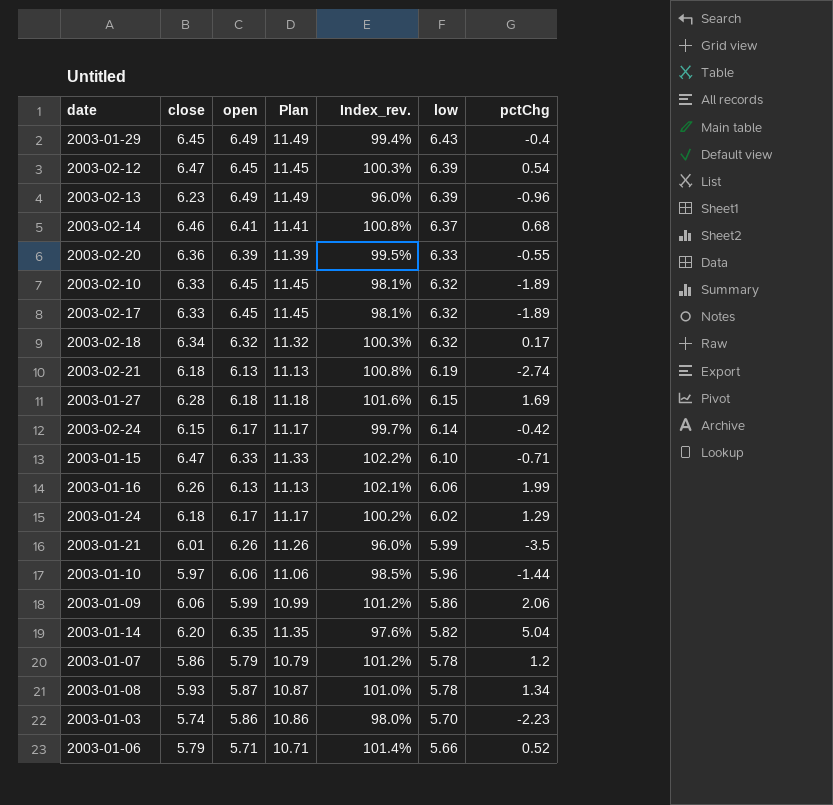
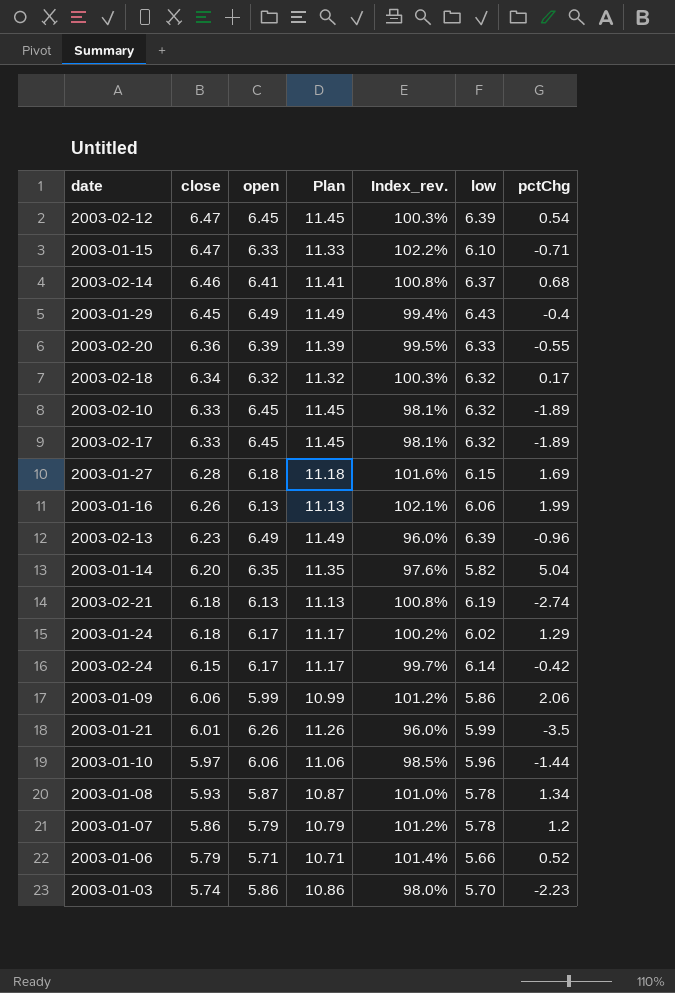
row order: low descending -> close descending

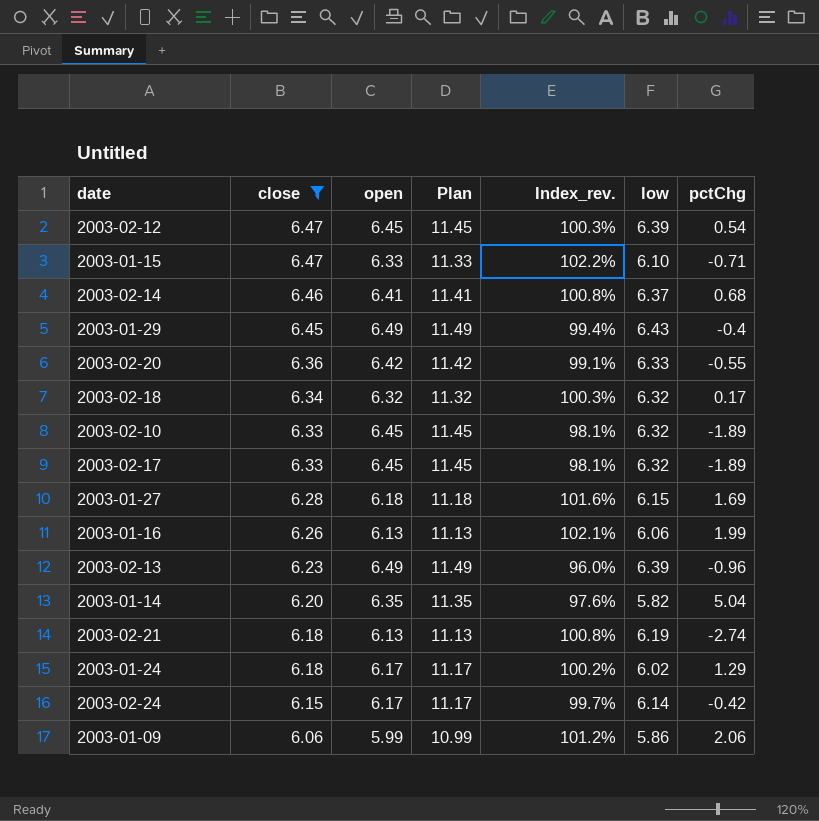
filter: none -> close >= 6.06
2003-02-20 | open: 6.39 -> 6.42
2003-02-20 | Plan: 11.39 -> 11.42
2003-02-20 | Index_rev.: 99.5% -> 99.1%

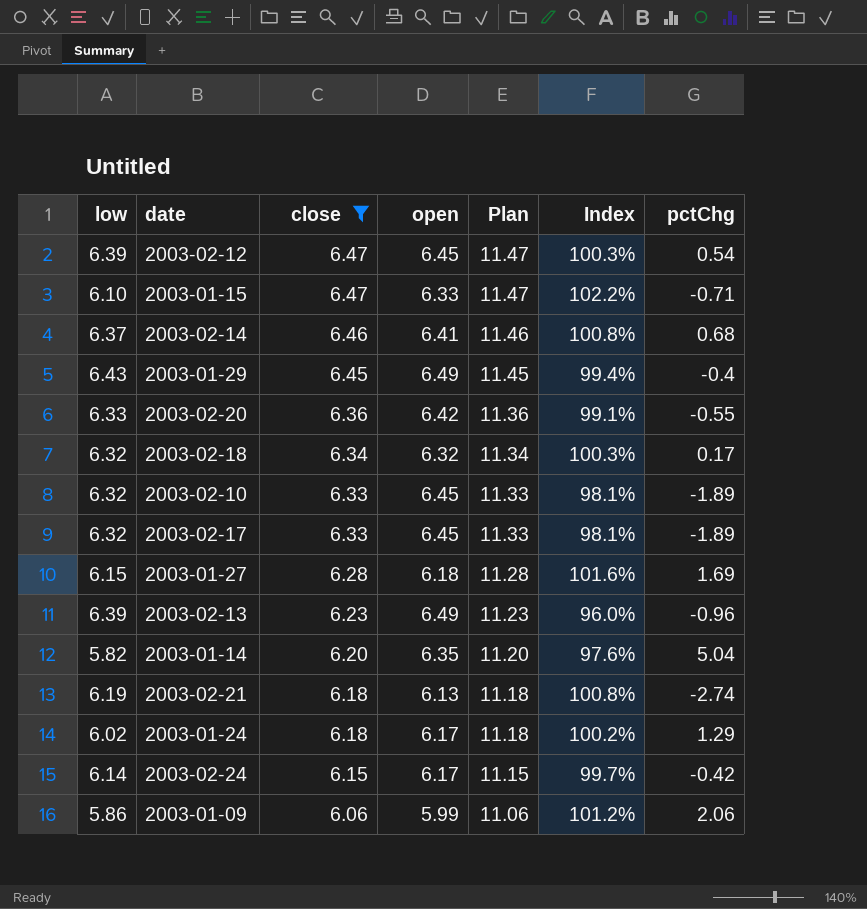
column low | position: 6 -> 1
column Plan | formula: [open] + 5 -> [close] + 5
column name: Index_rev. -> Index
row 2003-01-16: 6.26 | 6.13 | 11.13 | 102.1% | 6.06 | 1.99 -> none

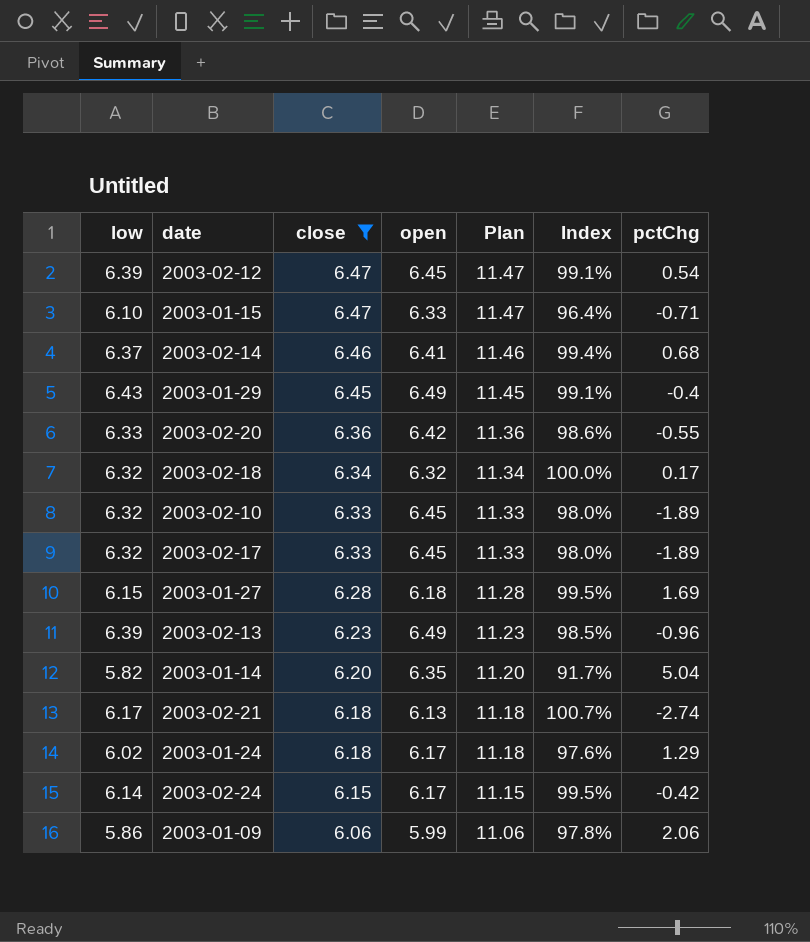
column Index | formula: [close] / [open] -> [low] / [open]
2003-02-21 | low: 6.19 -> 6.17

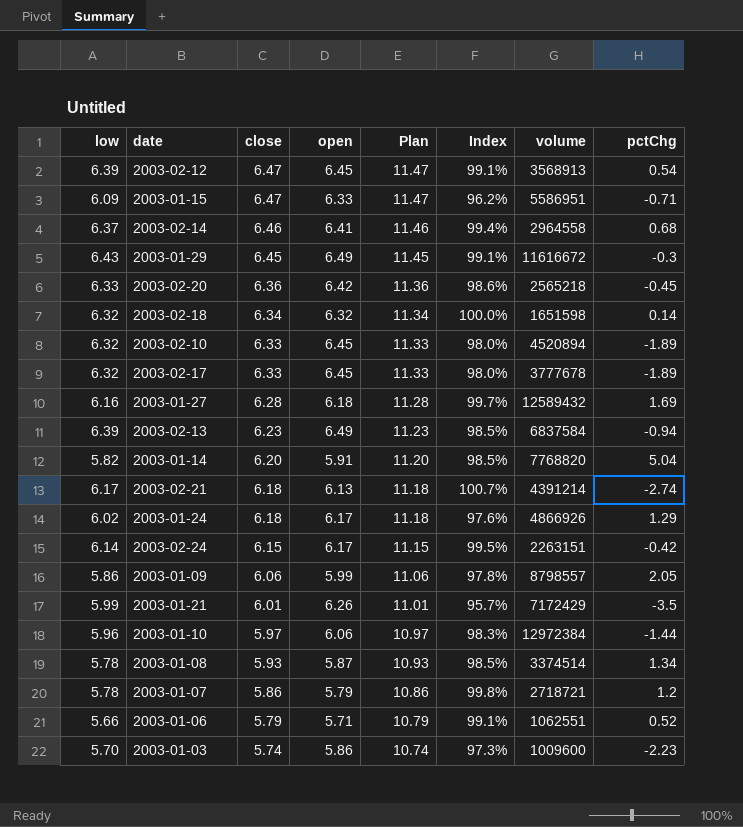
filter: close >= 6.06 -> none
column volume | position: none -> 7
2003-01-15 | low: 6.10 -> 6.09
2003-01-15 | Index: 96.4% -> 96.2%
2003-01-29 | pctChg: -0.4 -> -0.3
2003-02-20 | pctChg: -0.55 -> -0.45
2003-02-18 | pctChg: 0.17 -> 0.14
2003-01-27 | low: 6.15 -> 6.16
2003-01-27 | Index: 99.5% -> 99.7%
2003-02-13 | pctChg: -0.96 -> -0.94
2003-01-14 | open: 6.35 -> 5.91
2003-01-14 | Index: 91.7% -> 98.5%
2003-01-09 | pctChg: 2.06 -> 2.05

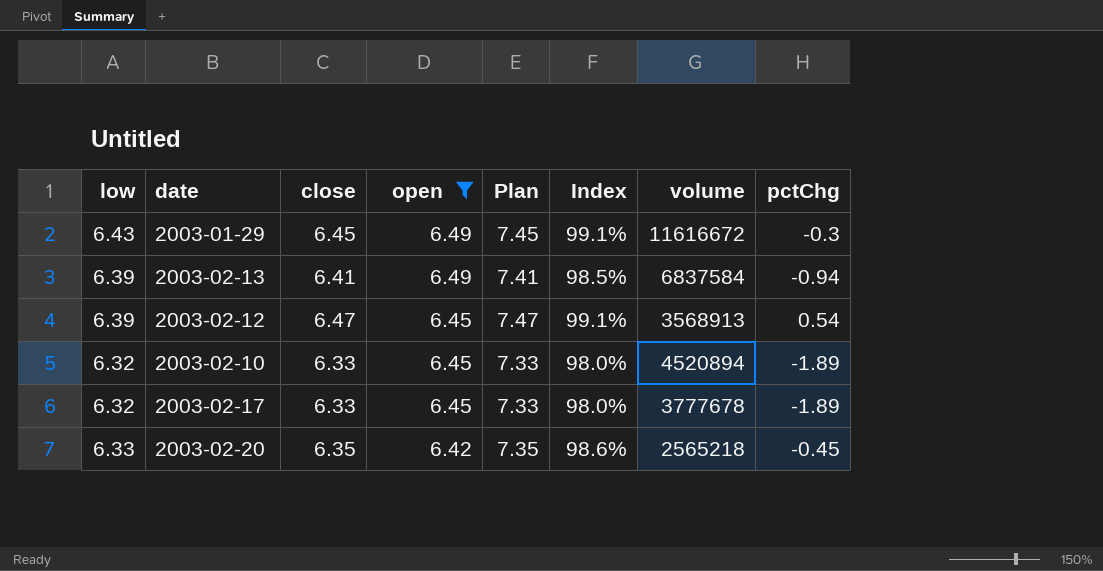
filter: none -> open >= 6.42
row order: close descending -> open descending
column Plan | formula: [close] + 5 -> [close] + 1
2003-02-13 | close: 6.23 -> 6.41
2003-02-20 | close: 6.36 -> 6.35

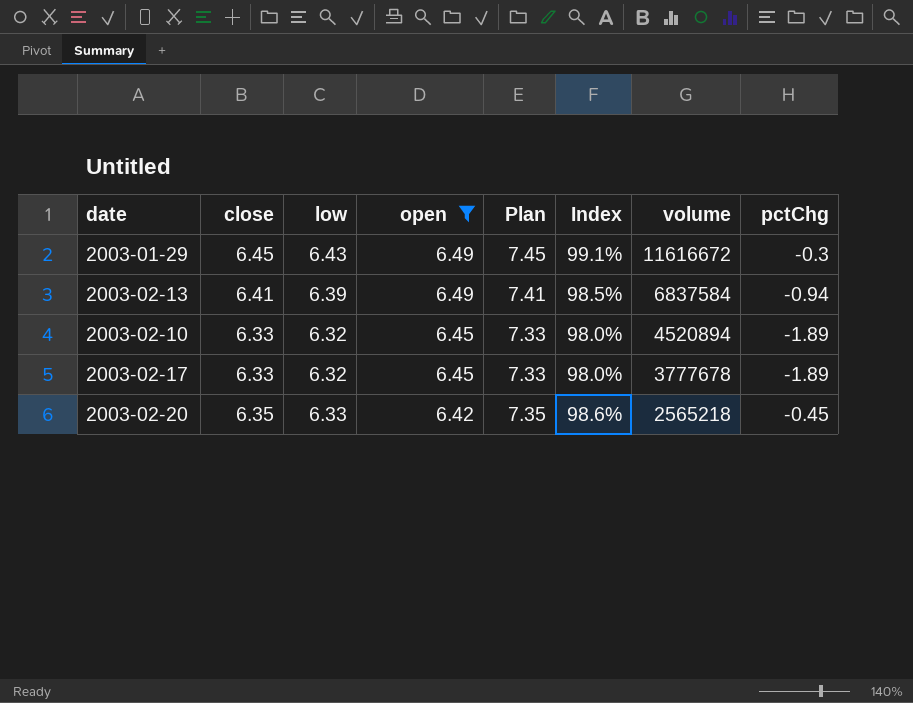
column low | position: 1 -> 3
row 2003-02-12: 6.39 | 6.47 | 6.45 | 7.47 | 99.1% | 3568913 | 0.54 -> none

